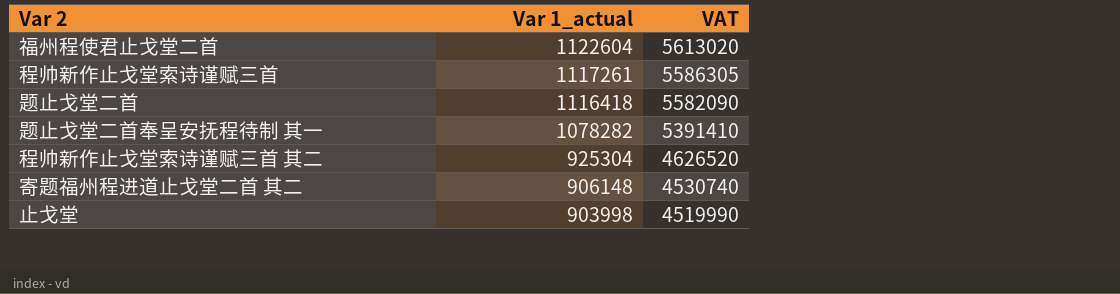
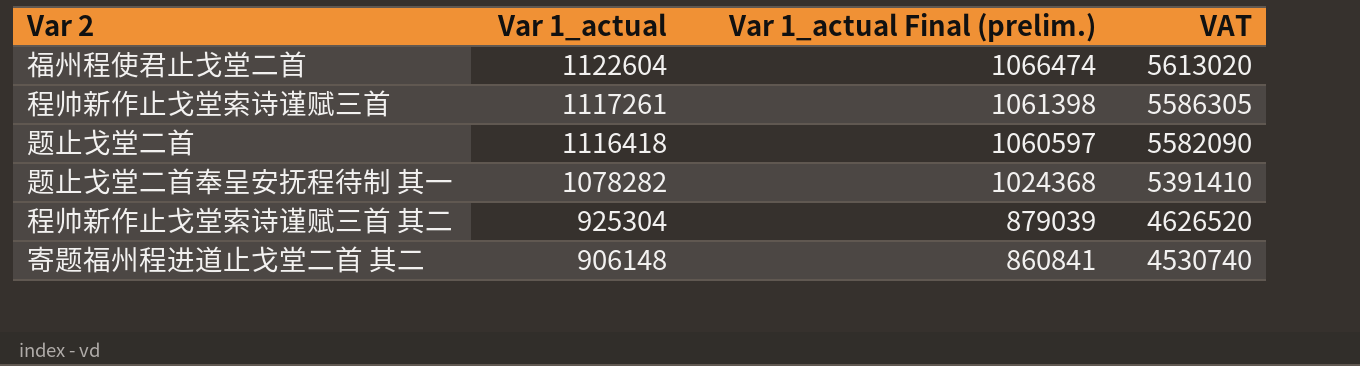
column Var 1_actual Final (prelim.) | formula: none -> [Var 1_actual] * 0.95
row 止戈堂: 903998 | 4519990 -> none

